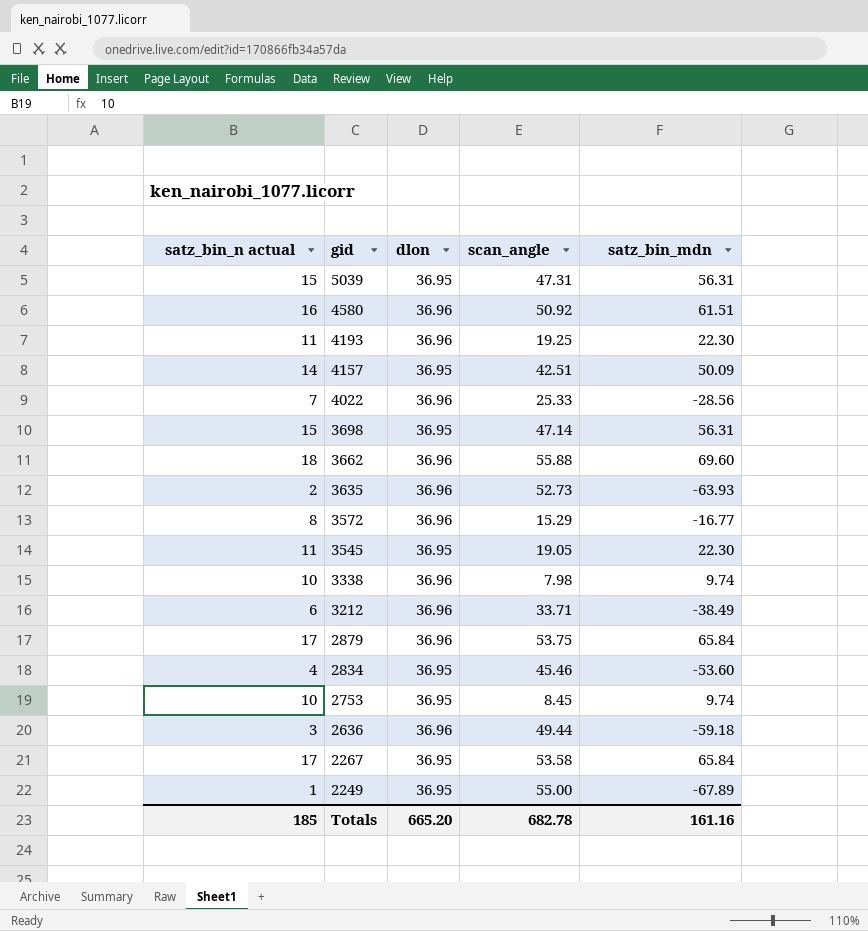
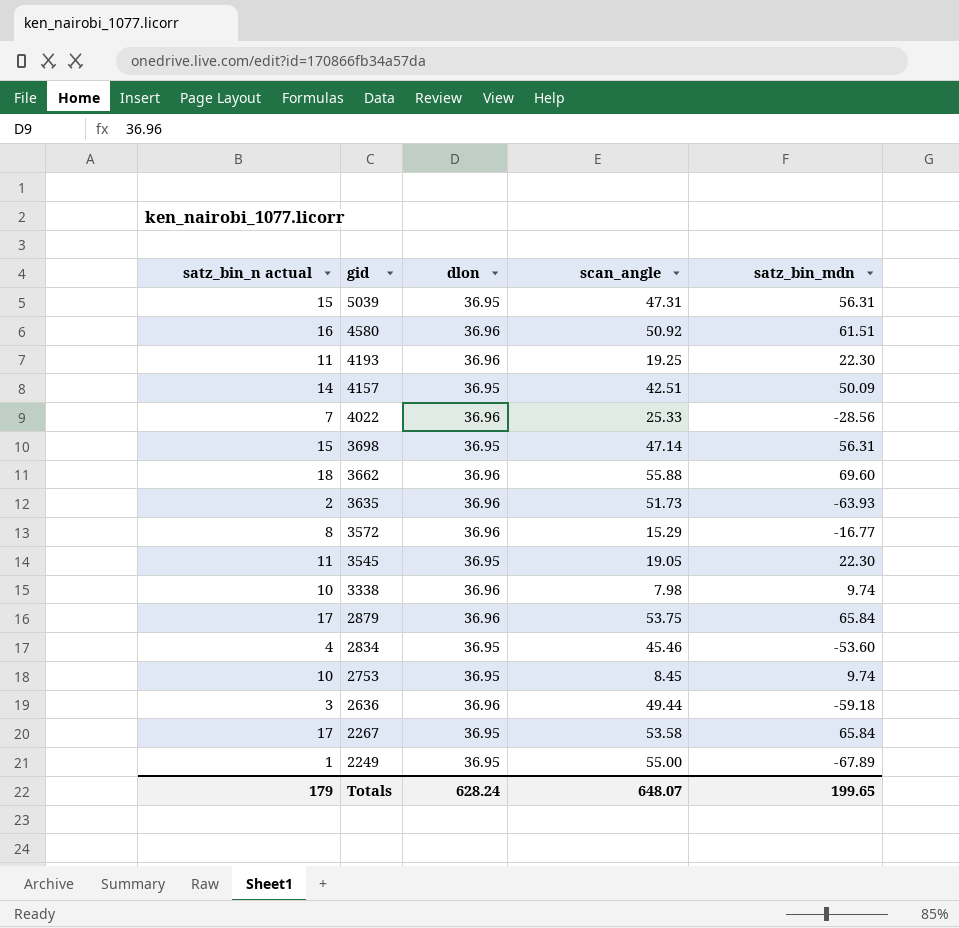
row 3212: 6 | 36.96 | 33.71 | -38.49 -> none
3635 | scan_angle: 52.73 -> 51.73
Totals | satz_bin_n actual: 185 -> 179
Totals | dlon: 665.20 -> 628.24
Totals | scan_angle: 682.78 -> 648.07
Totals | satz_bin_mdn: 161.16 -> 199.65

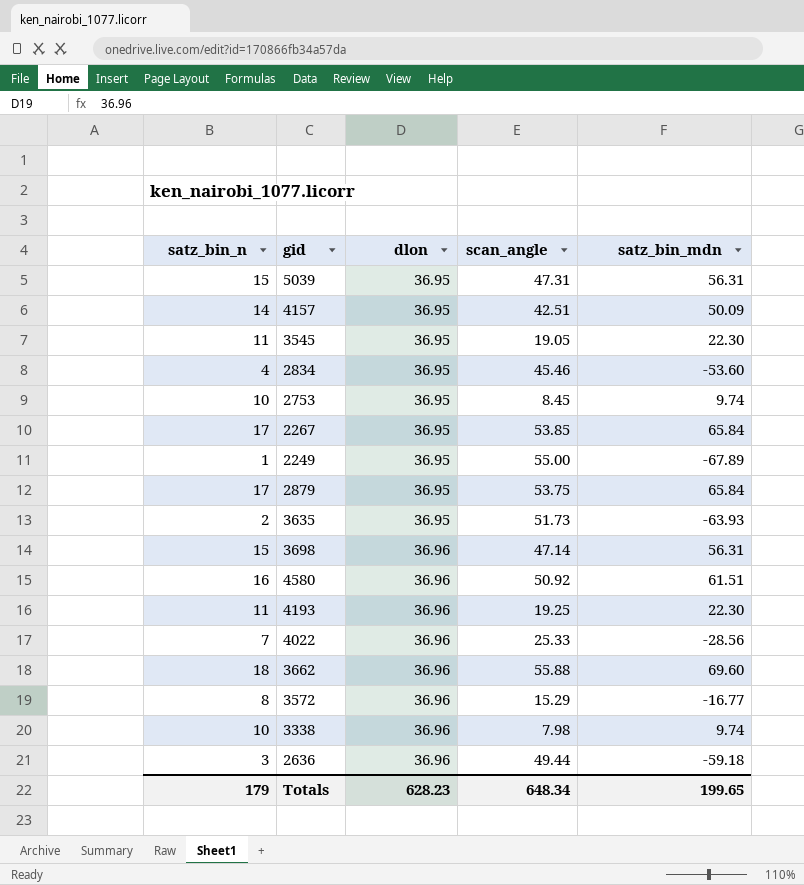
row order: gid descending -> dlon ascending
column name: satz_bin_n actual -> satz_bin_n
2267 | scan_angle: 53.58 -> 53.85
2879 | dlon: 36.96 -> 36.95
3635 | dlon: 36.96 -> 36.95
3698 | dlon: 36.95 -> 36.96
Totals | dlon: 628.24 -> 628.23
Totals | scan_angle: 648.07 -> 648.34

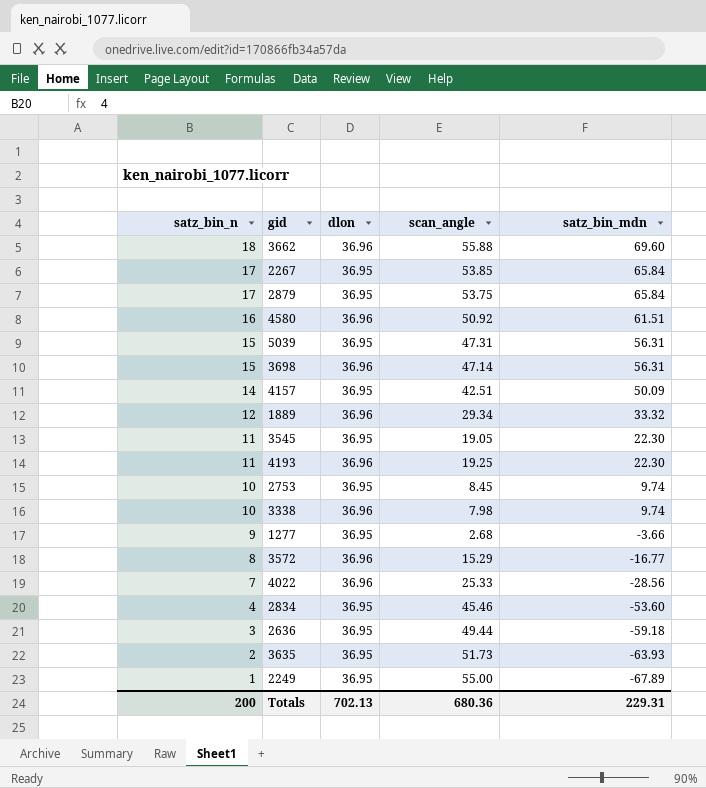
row order: dlon ascending -> satz_bin_n descending
row 1889: none -> 12 | 36.96 | 29.34 | 33.32
row 1277: none -> 9 | 36.95 | 2.68 | -3.66
2636 | dlon: 36.96 -> 36.95
Totals | satz_bin_n: 179 -> 200
Totals | dlon: 628.23 -> 702.13
Totals | scan_angle: 648.34 -> 680.36
Totals | satz_bin_mdn: 199.65 -> 229.31

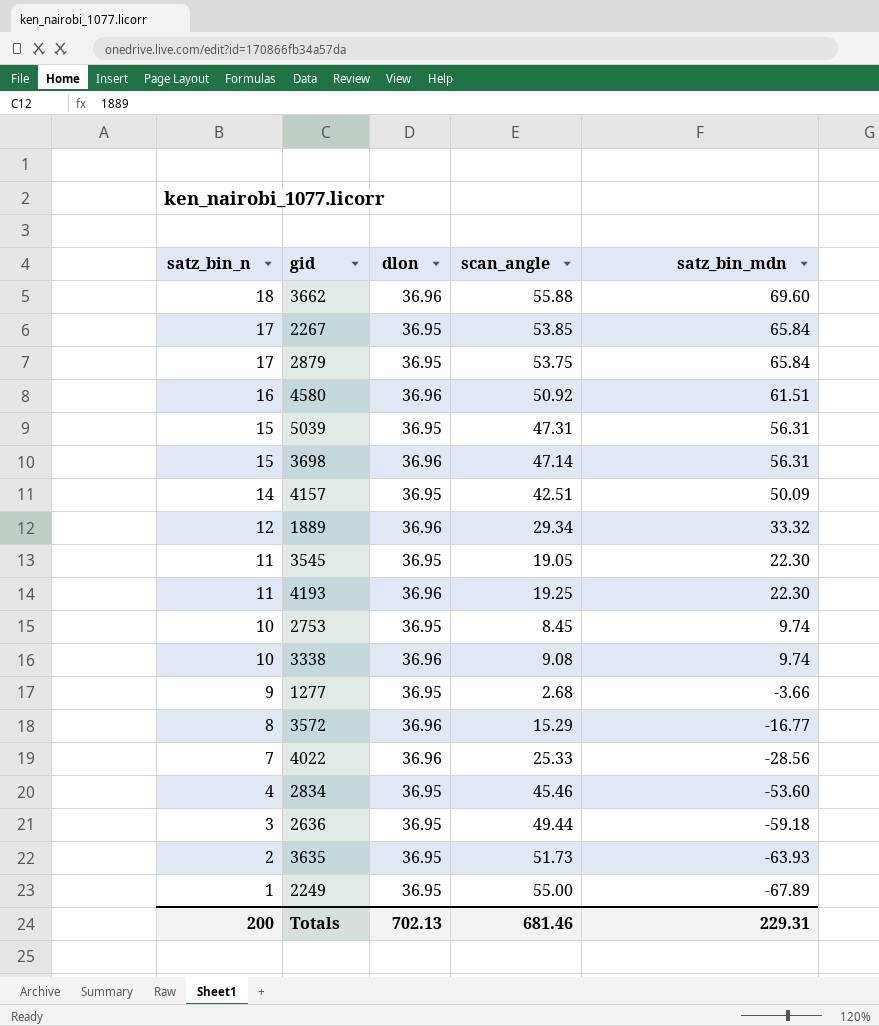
3338 | scan_angle: 7.98 -> 9.08
Totals | scan_angle: 680.36 -> 681.46

